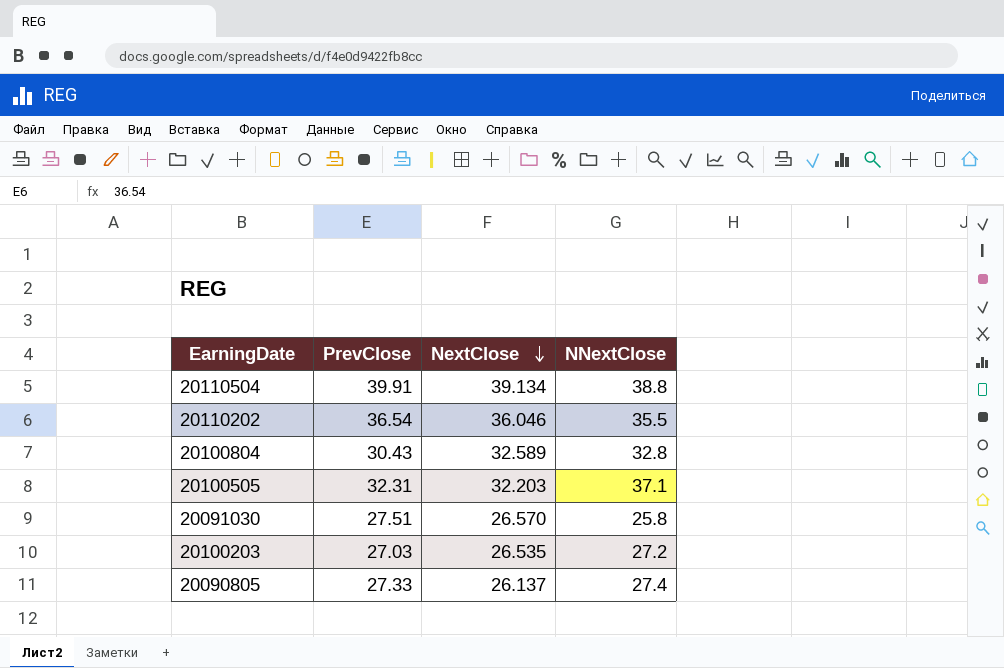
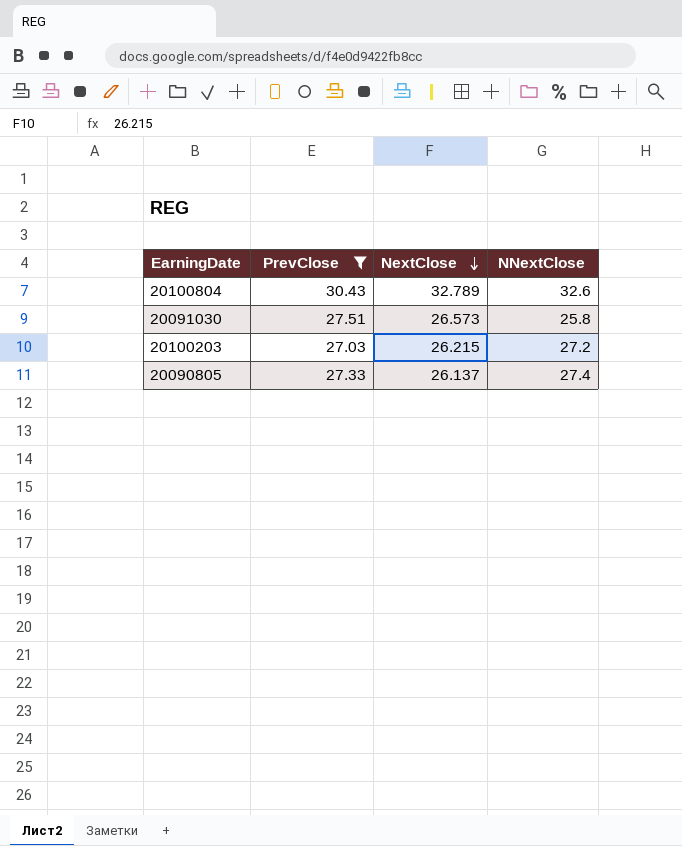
filter: none -> PrevClose <= 30.43
20100804 | NextClose: 32.589 -> 32.789
20100804 | NNextClose: 32.8 -> 32.6
20091030 | NextClose: 26.570 -> 26.573
20100203 | NextClose: 26.535 -> 26.215

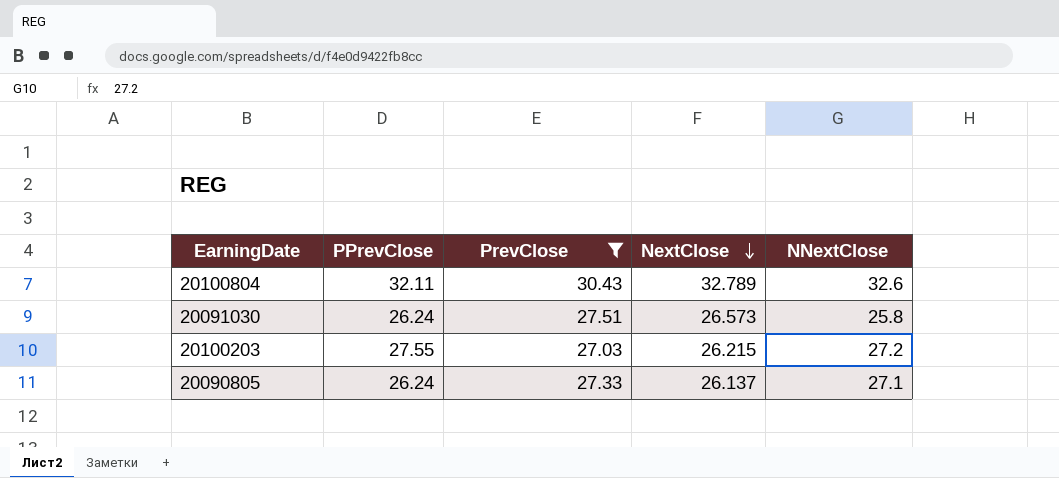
column PPrevClose | position: none -> 2
20090805 | NNextClose: 27.4 -> 27.1

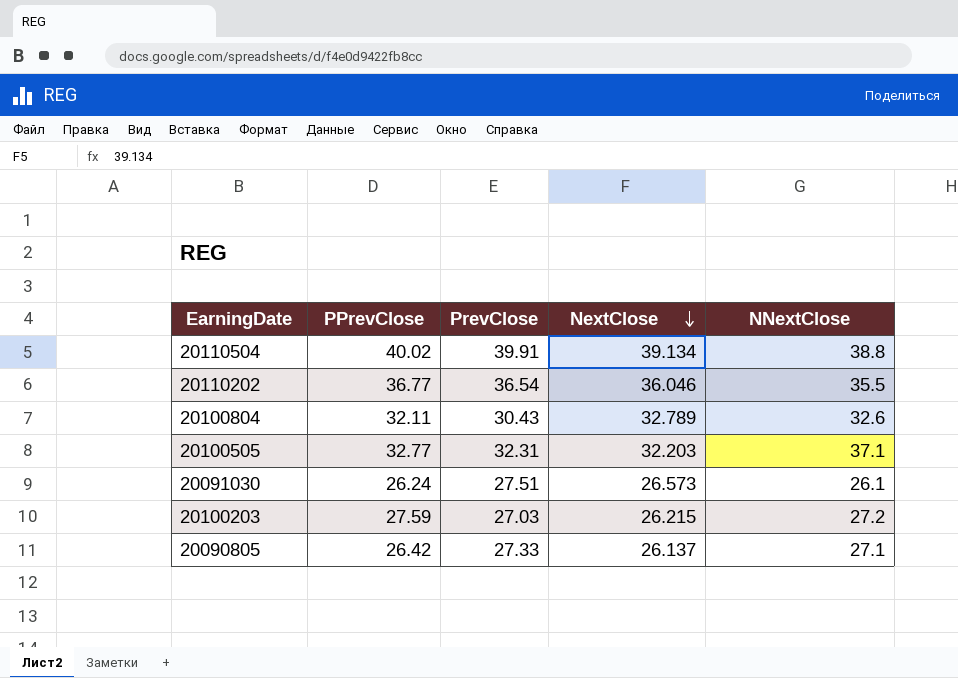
filter: PrevClose <= 30.43 -> none
20091030 | NNextClose: 25.8 -> 26.1
20100203 | PPrevClose: 27.55 -> 27.59
20090805 | PPrevClose: 26.24 -> 26.42

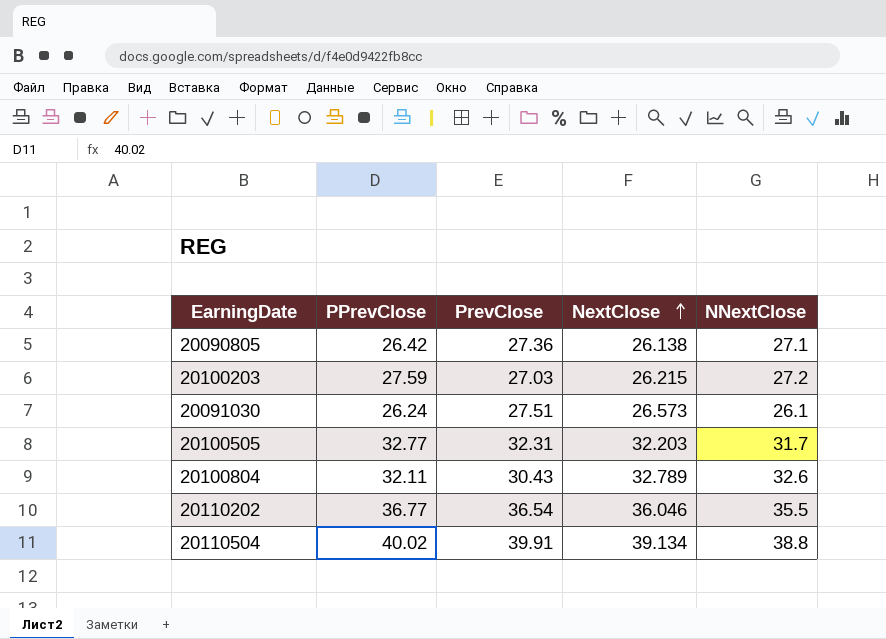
row order: NextClose descending -> NextClose ascending
20090805 | PrevClose: 27.33 -> 27.36
20090805 | NextClose: 26.137 -> 26.138
20100505 | NNextClose: 37.1 -> 31.7

